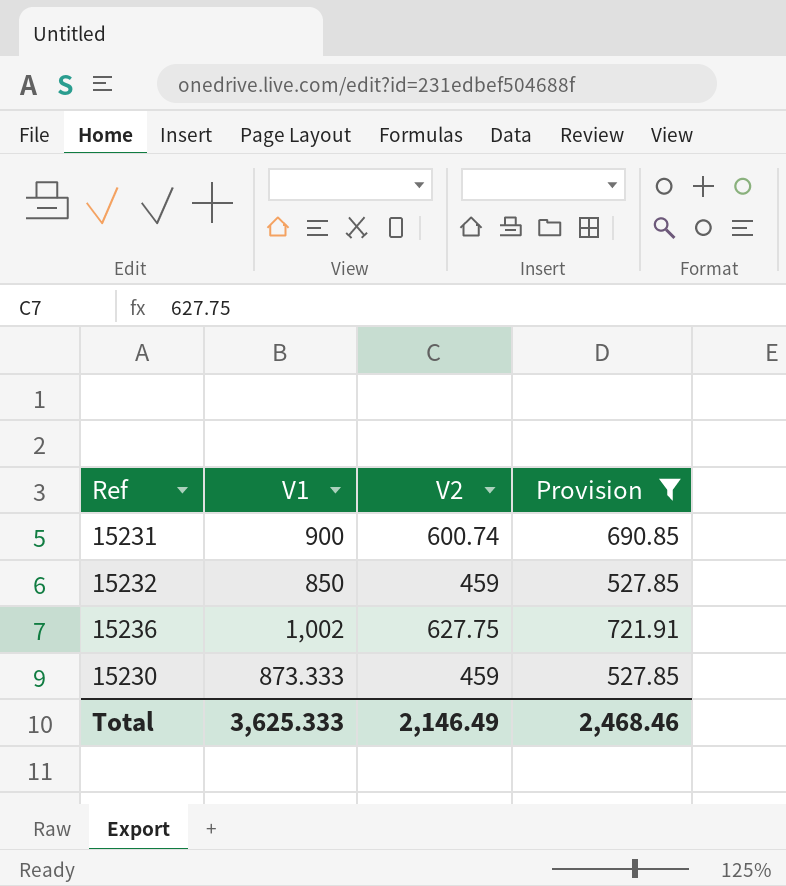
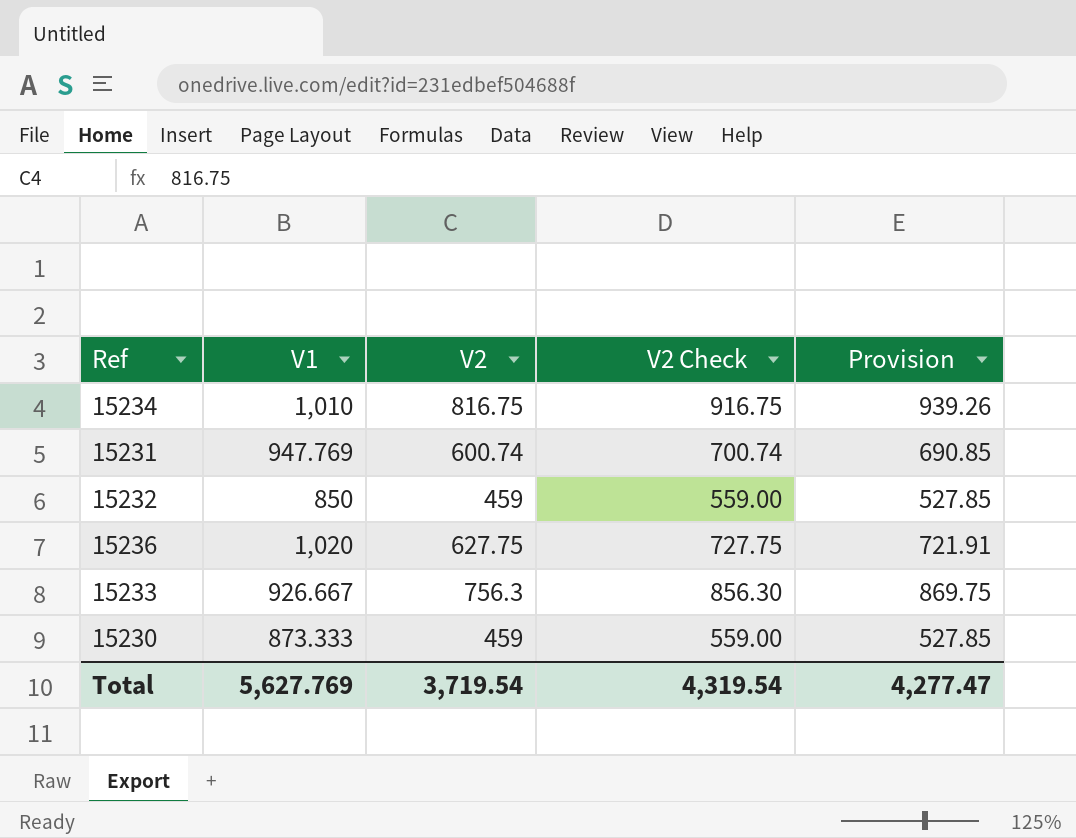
filter: Provision <= 721.91 -> none
column V2 Check | formula: none -> [V2] + 100
15231 | V1: 900 -> 947.769
15236 | V1: 1,002 -> 1,020
Total | V1: 3,625.333 -> 5,627.769
Total | V2: 2,146.49 -> 3,719.54
Total | Provision: 2,468.46 -> 4,277.47

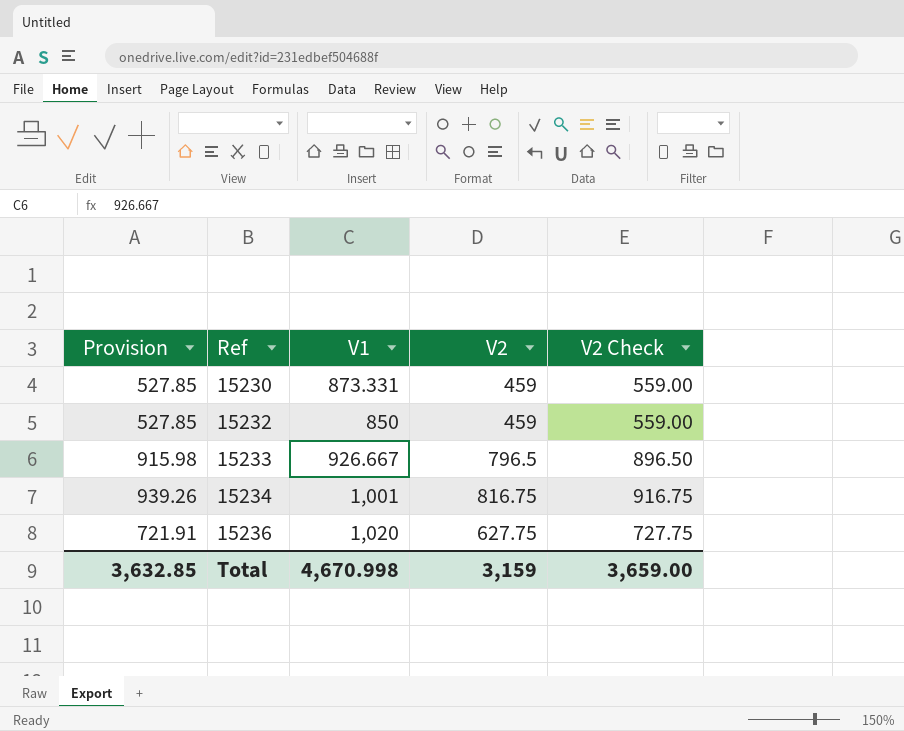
row order: none -> Ref ascending
column Provision | position: 5 -> 1
row 15231: 947.769 | 600.74 | 700.74 | 690.85 -> none
15230 | V1: 873.333 -> 873.331
15233 | Provision: 869.75 -> 915.98
15233 | V2: 756.3 -> 796.5
15233 | V2 Check: 856.30 -> 896.50
15234 | V1: 1,010 -> 1,001
Total | Provision: 4,277.47 -> 3,632.85
Total | V1: 5,627.769 -> 4,670.998
Total | V2: 3,719.54 -> 3,159
Total | V2 Check: 4,319.54 -> 3,659.00

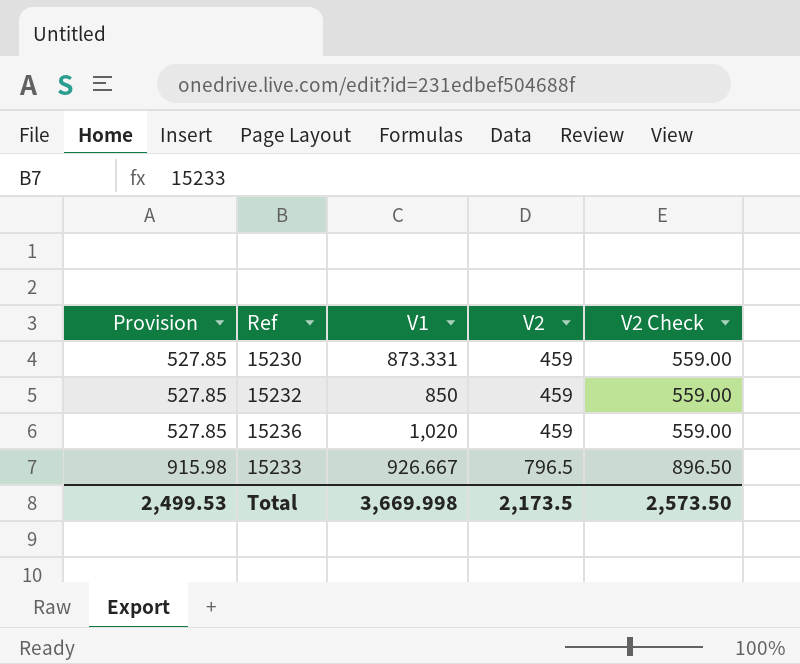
row order: Ref ascending -> Provision ascending
row 15234: 939.26 | 1,001 | 816.75 | 916.75 -> none
15236 | Provision: 721.91 -> 527.85
15236 | V2: 627.75 -> 459
15236 | V2 Check: 727.75 -> 559.00
Total | Provision: 3,632.85 -> 2,499.53
Total | V1: 4,670.998 -> 3,669.998
Total | V2: 3,159 -> 2,173.5
Total | V2 Check: 3,659.00 -> 2,573.50

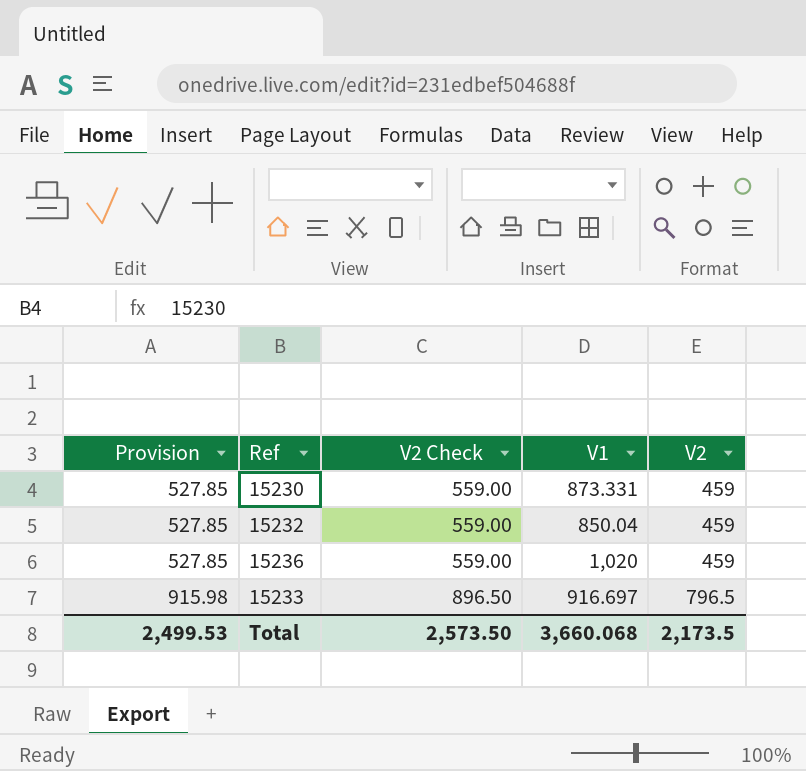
column V2 Check | position: 5 -> 3
15232 | V1: 850 -> 850.04
15233 | V1: 926.667 -> 916.697
Total | V1: 3,669.998 -> 3,660.068

